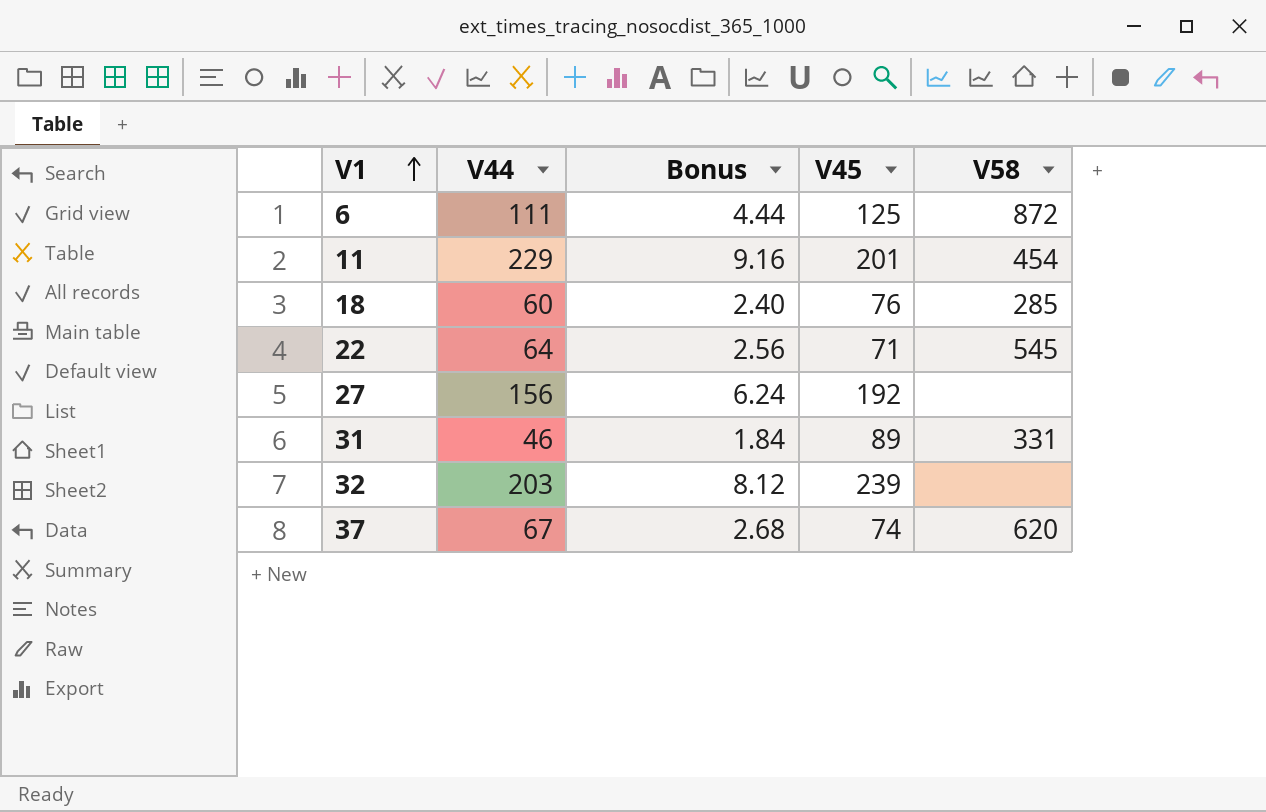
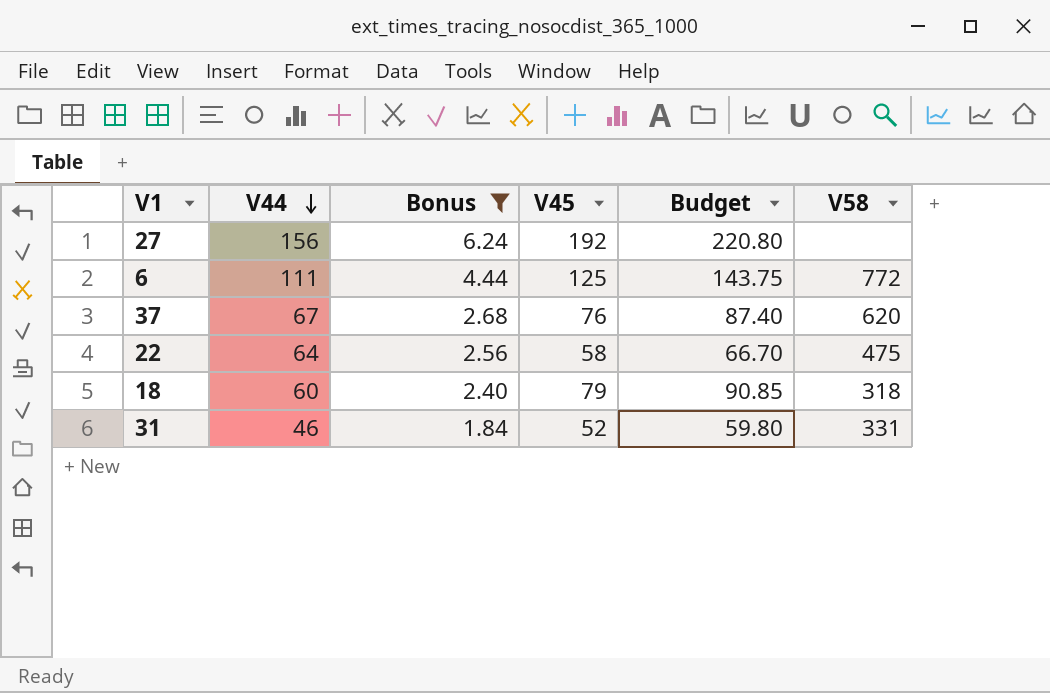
filter: none -> Bonus <= 6.24
row order: V1 ascending -> V44 descending
column Budget | formula: none -> [V45] * 1.15
6 | V58: 872 -> 772
37 | V45: 74 -> 76
22 | V45: 71 -> 58
22 | V58: 545 -> 475
18 | V45: 76 -> 79
18 | V58: 285 -> 318
31 | V45: 89 -> 52

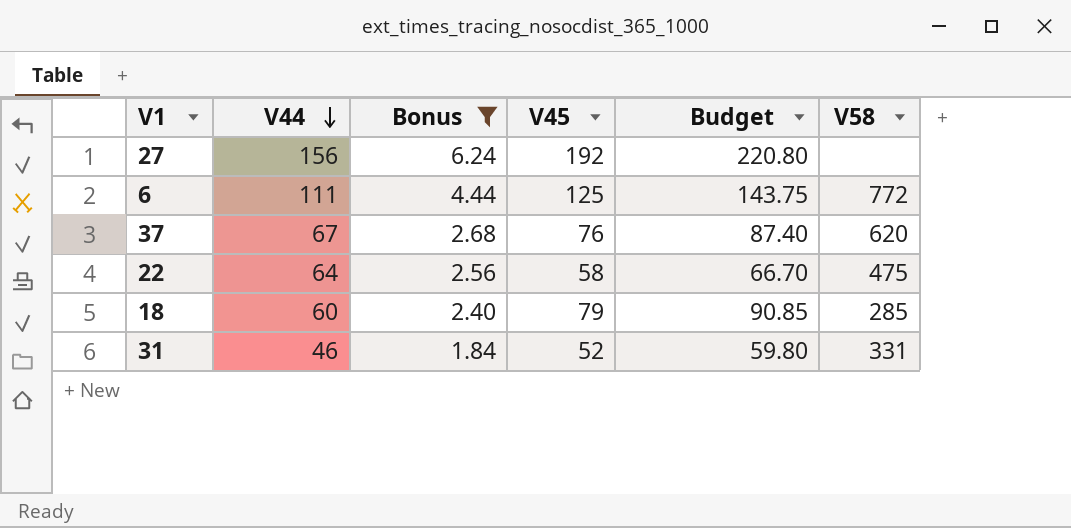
18 | V58: 318 -> 285

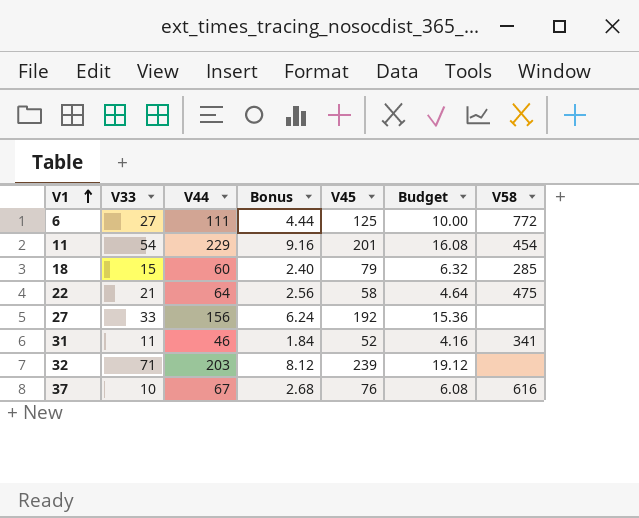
filter: Bonus <= 6.24 -> none
row order: V44 descending -> V1 ascending
column V33 | position: none -> 2
column Budget | formula: [V45] * 1.15 -> [V45] * 0.08
31 | V58: 331 -> 341
37 | V58: 620 -> 616

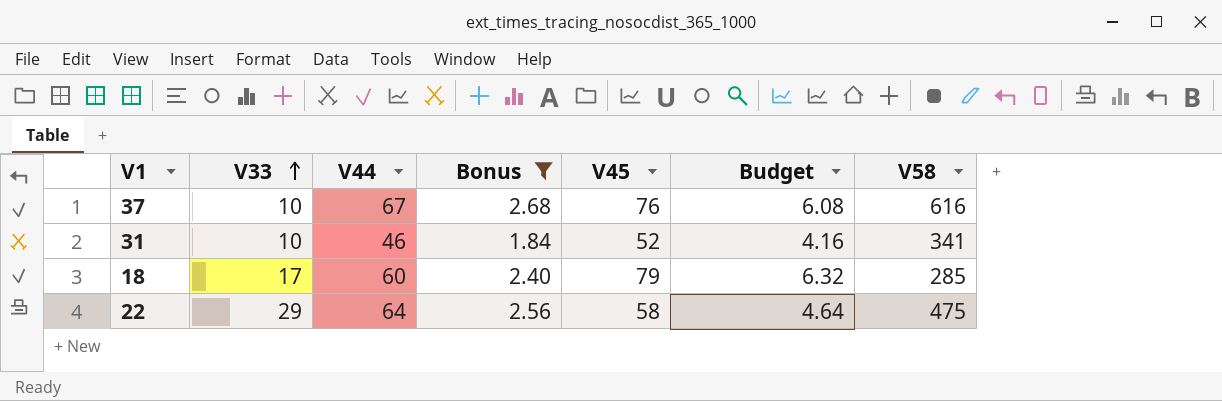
filter: none -> Bonus <= 2.68
row order: V1 ascending -> V33 ascending
31 | V33: 11 -> 10
18 | V33: 15 -> 17
22 | V33: 21 -> 29

